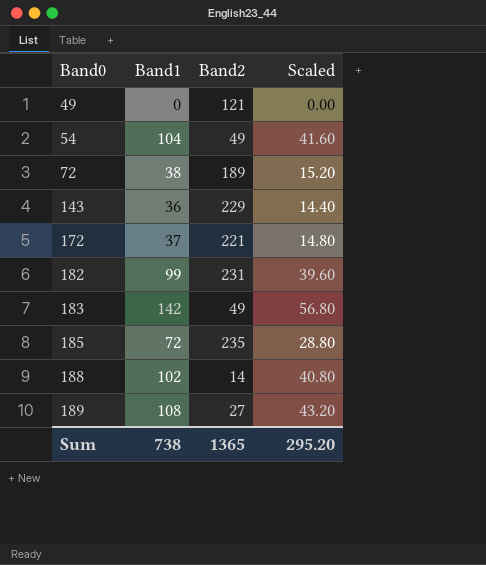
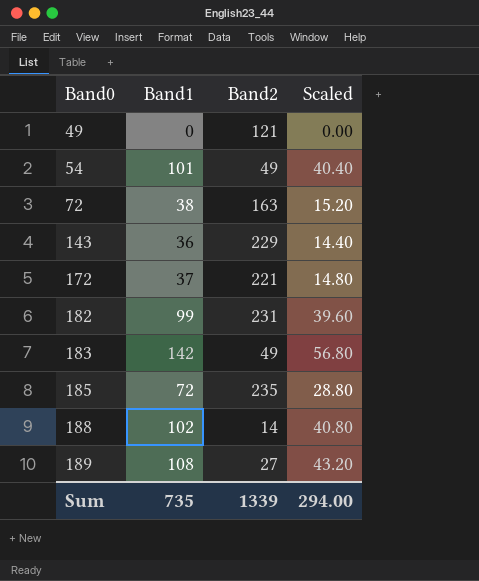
54 | Band1: 104 -> 101
54 | Scaled: 41.60 -> 40.40
72 | Band2: 189 -> 163
Sum | Band1: 738 -> 735
Sum | Band2: 1365 -> 1339
Sum | Scaled: 295.20 -> 294.00

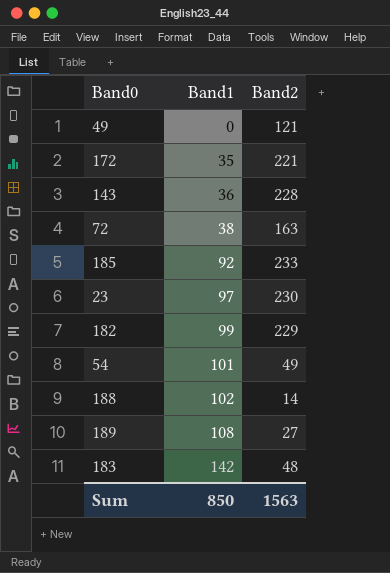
row order: Band0 ascending -> Band1 ascending
column Scaled | formula: [Band1] * 0.4 -> none
172 | Band1: 37 -> 35
143 | Band2: 229 -> 228
185 | Band1: 72 -> 92
185 | Band2: 235 -> 233
row 23: none -> 97 | 230
182 | Band2: 231 -> 229
183 | Band2: 49 -> 48
Sum | Band1: 735 -> 850
Sum | Band2: 1339 -> 1563

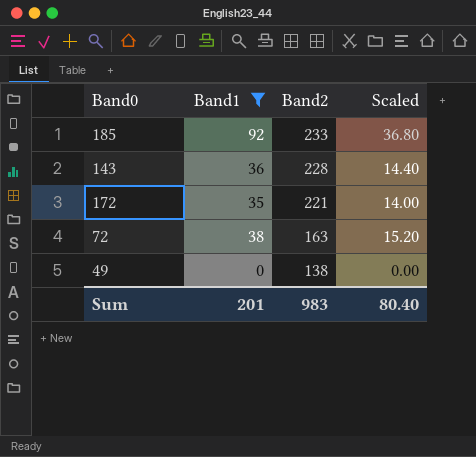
filter: none -> Band1 <= 92
row order: Band1 ascending -> Band2 descending
column Scaled | formula: none -> [Band1] * 0.4
49 | Band2: 121 -> 138
Sum | Band1: 850 -> 201
Sum | Band2: 1563 -> 983

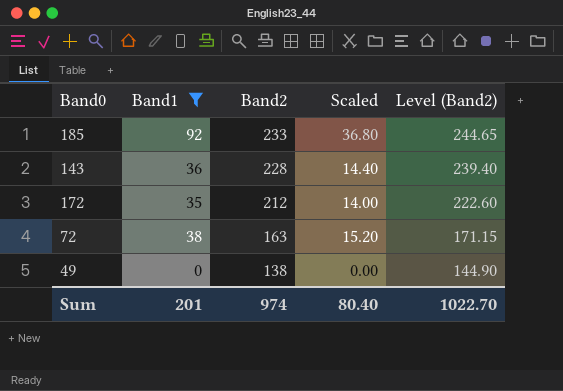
column Level (Band2) | formula: none -> [Band2] * 1.05
172 | Band2: 221 -> 212
Sum | Band2: 983 -> 974

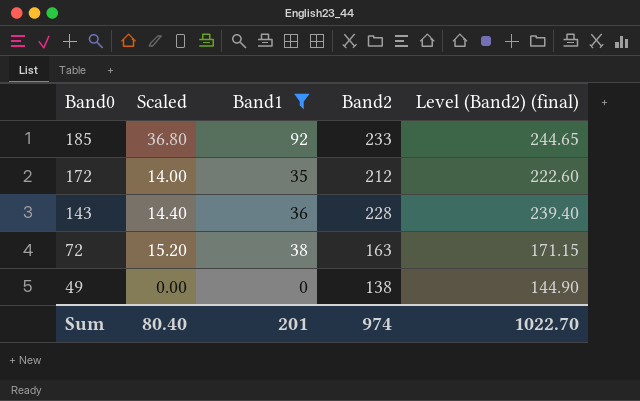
row order: Band2 descending -> Band0 descending
column Scaled | position: 4 -> 2
column name: Level (Band2) -> Level (Band2) (final)

